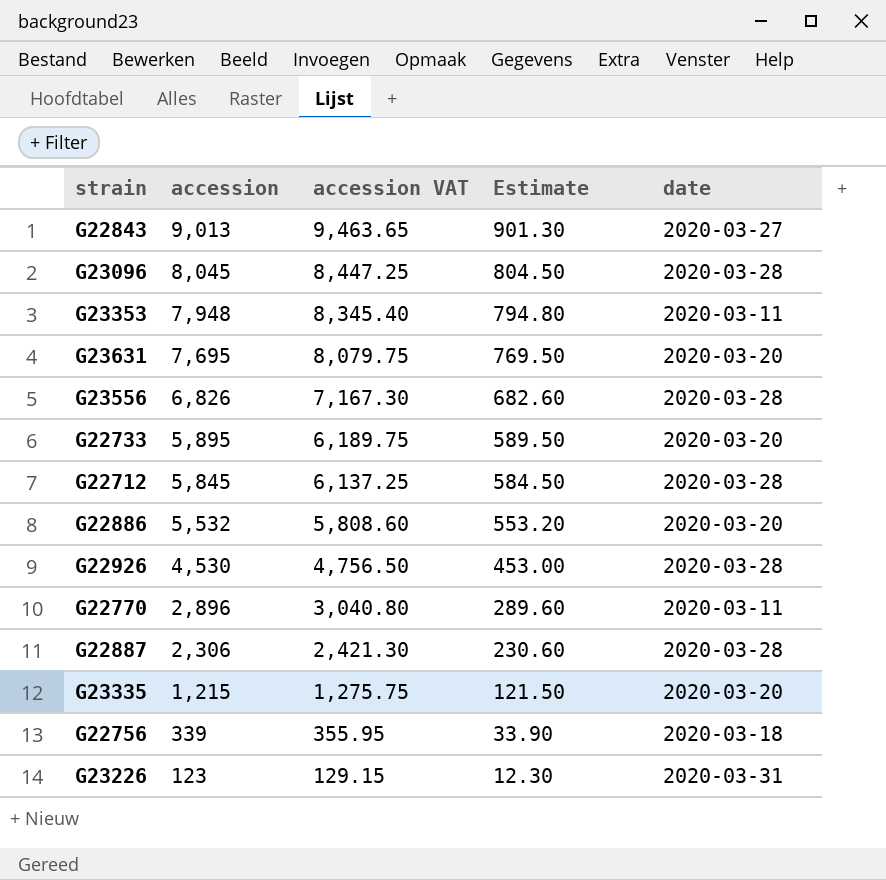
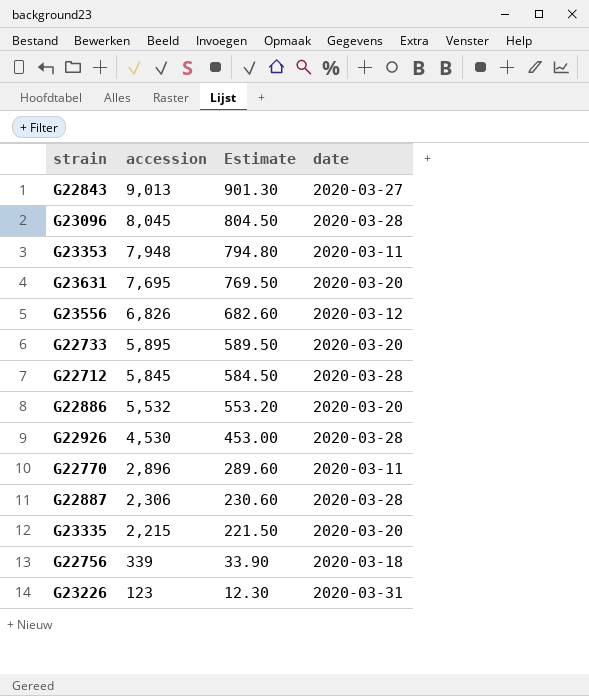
column accession VAT | formula: [accession] * 1.05 -> none
G23556 | date: 2020-03-28 -> 2020-03-12
G23335 | accession: 1,215 -> 2,215
G23335 | Estimate: 121.50 -> 221.50

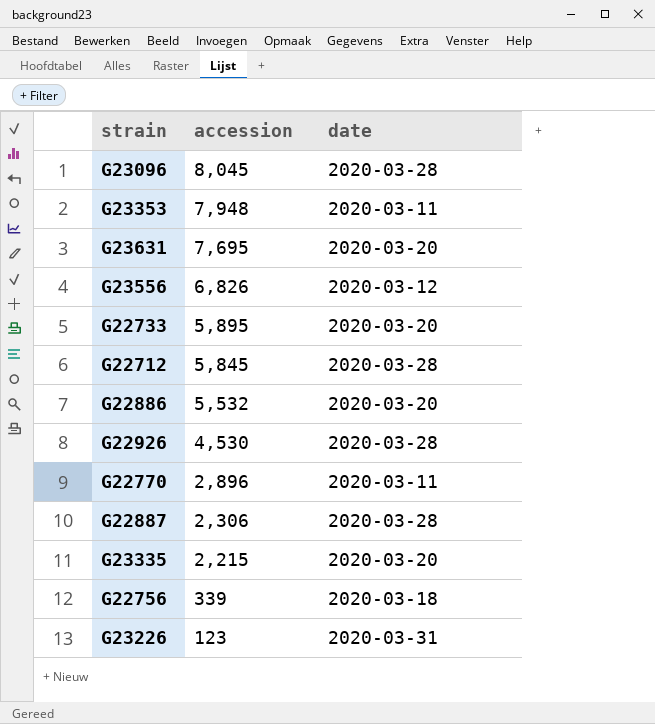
column Estimate | formula: [accession] * 0.1 -> none
row G22843: 9,013 | 901.30 | 2020-03-27 -> none

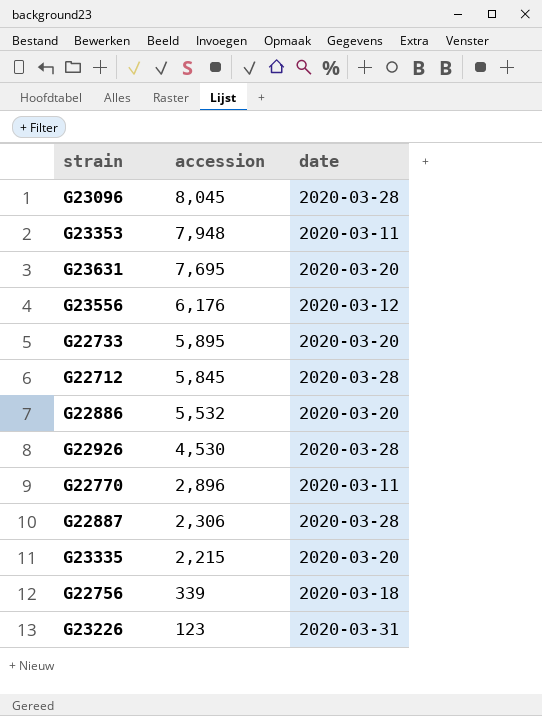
G23556 | accession: 6,826 -> 6,176

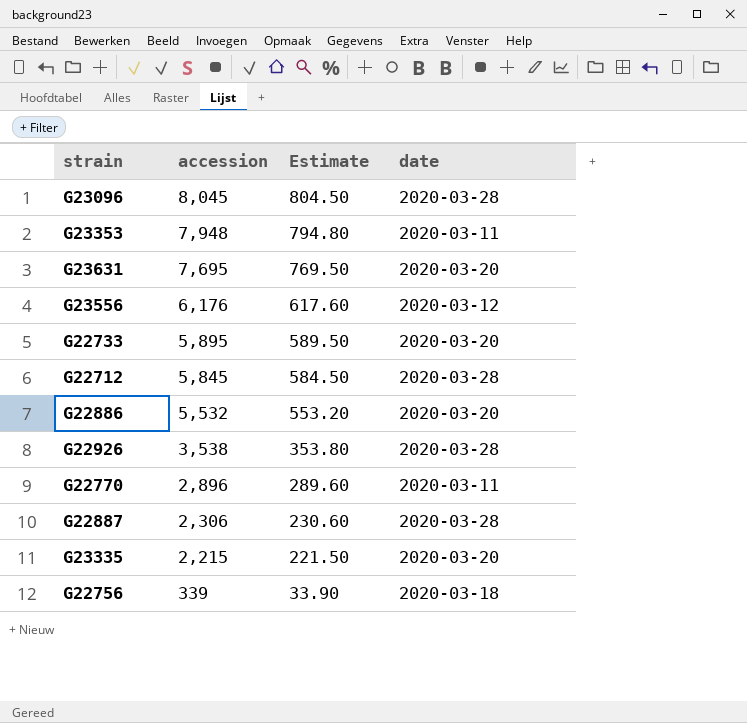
column Estimate | formula: none -> [accession] * 0.1
row G23226: 123 | 2020-03-31 -> none
G22926 | accession: 4,530 -> 3,538

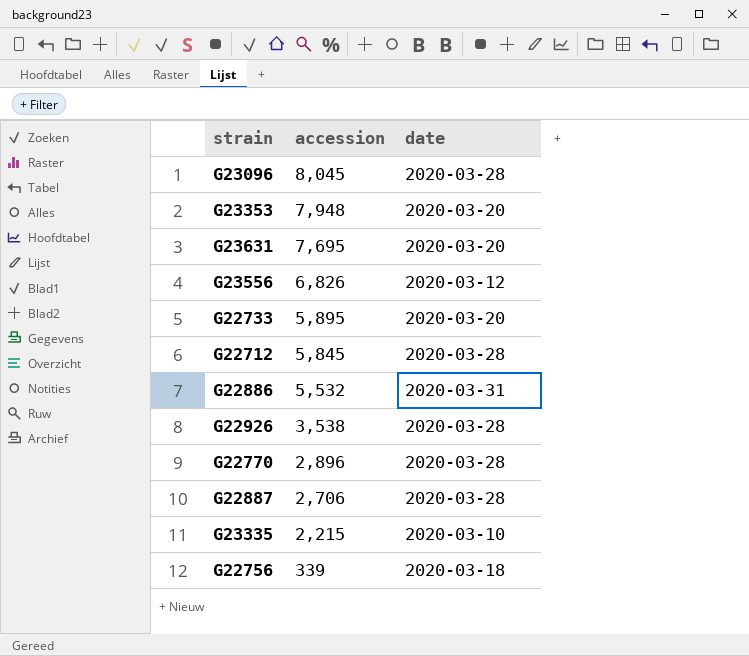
column Estimate | formula: [accession] * 0.1 -> none
G23353 | date: 2020-03-11 -> 2020-03-20
G23556 | accession: 6,176 -> 6,826
G22886 | date: 2020-03-20 -> 2020-03-31
G22770 | date: 2020-03-11 -> 2020-03-28
G22887 | accession: 2,306 -> 2,706
G23335 | date: 2020-03-20 -> 2020-03-10

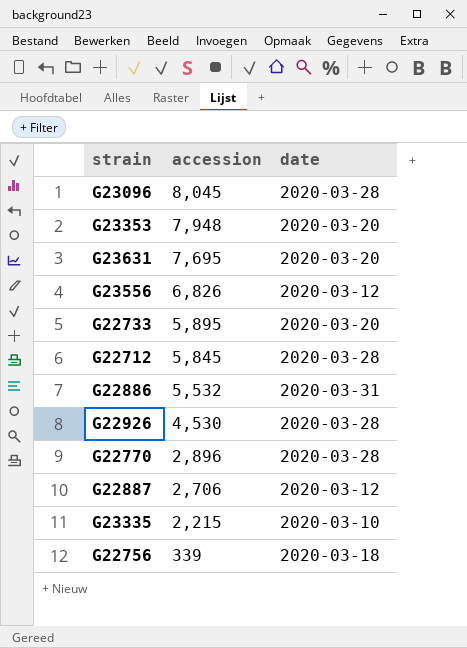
G22926 | accession: 3,538 -> 4,530
G22887 | date: 2020-03-28 -> 2020-03-12

